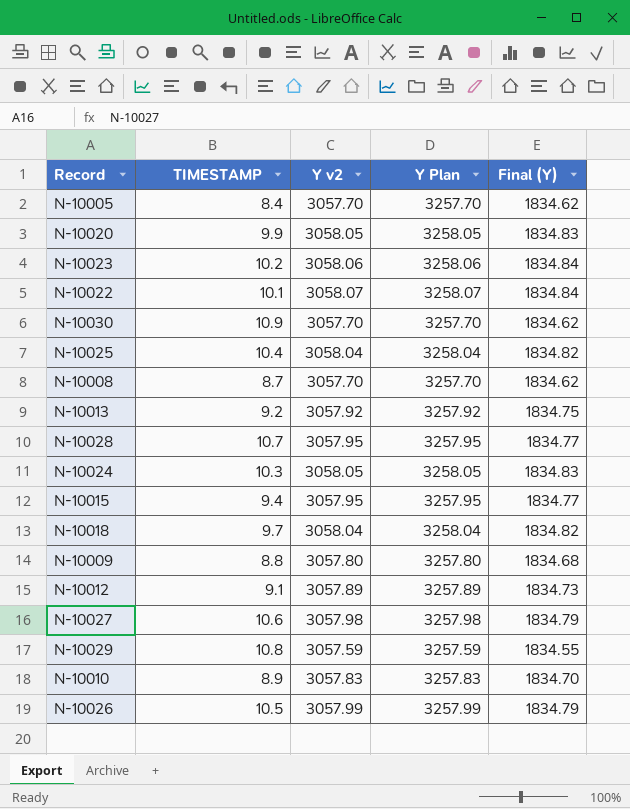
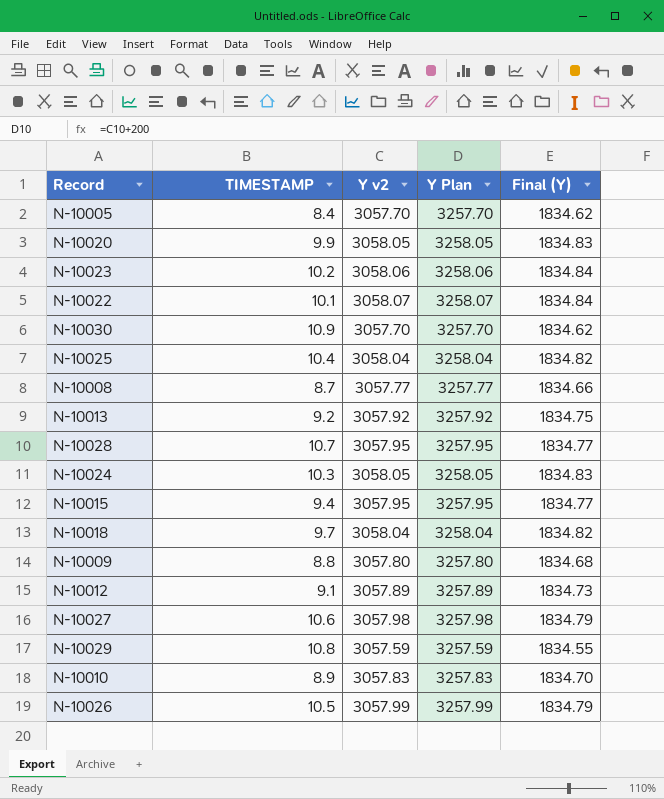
N-10008 | Y v2: 3057.70 -> 3057.77
N-10008 | Y Plan: 3257.70 -> 3257.77
N-10008 | Final (Y): 1834.62 -> 1834.66

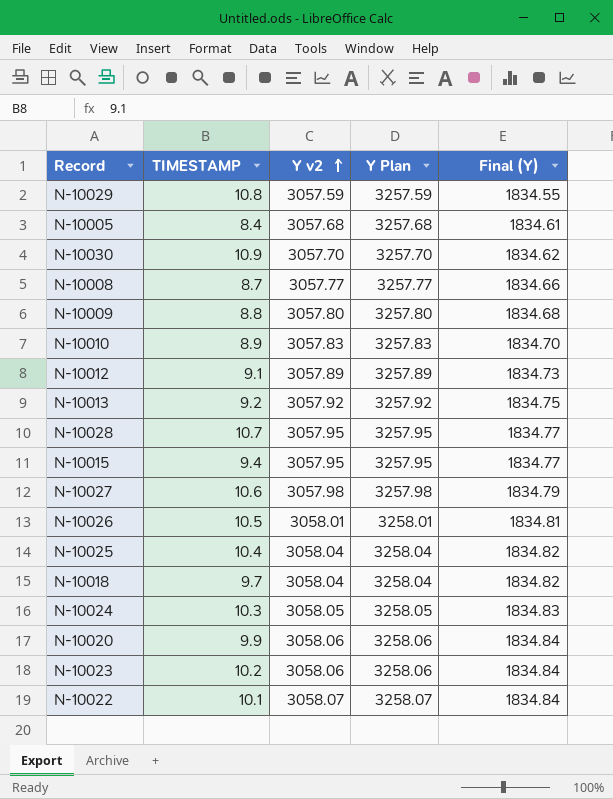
row order: none -> Y v2 ascending
N-10005 | Y v2: 3057.70 -> 3057.68
N-10005 | Y Plan: 3257.70 -> 3257.68
N-10005 | Final (Y): 1834.62 -> 1834.61
N-10026 | Y v2: 3057.99 -> 3058.01
N-10026 | Y Plan: 3257.99 -> 3258.01
N-10026 | Final (Y): 1834.79 -> 1834.81
N-10020 | Y v2: 3058.05 -> 3058.06
N-10020 | Y Plan: 3258.05 -> 3258.06
N-10020 | Final (Y): 1834.83 -> 1834.84

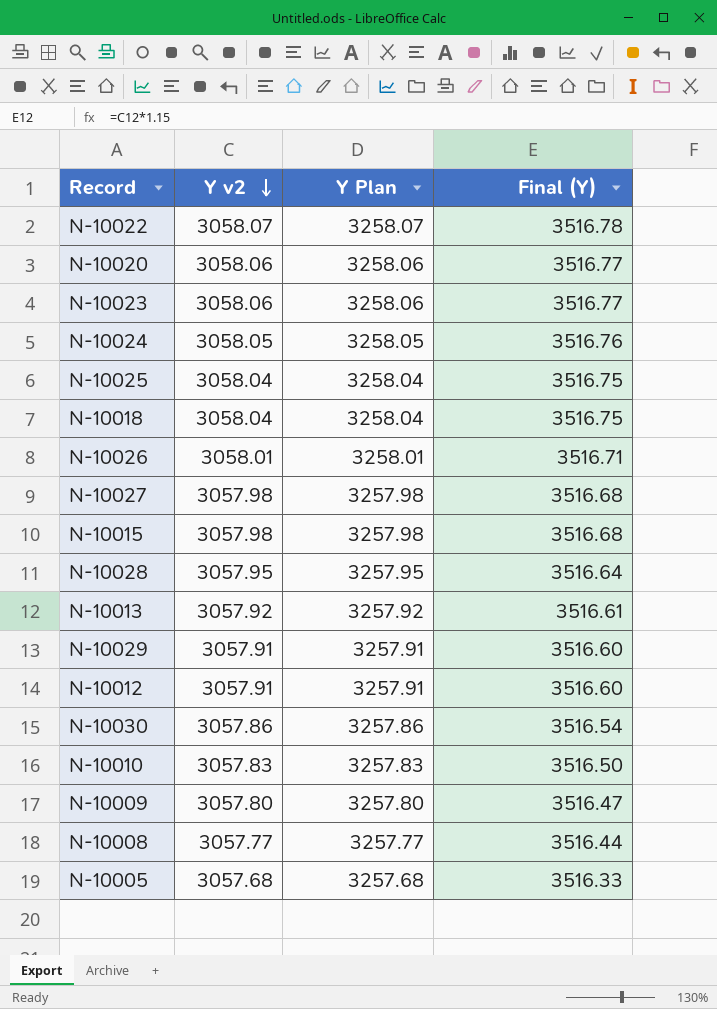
row order: Y v2 ascending -> Y v2 descending
column TIMESTAMP | position: 2 -> none
column Final (Y) | formula: [Y v2] * 0.6 -> [Y v2] * 1.15
N-10015 | Y v2: 3057.95 -> 3057.98
N-10015 | Y Plan: 3257.95 -> 3257.98
N-10029 | Y v2: 3057.59 -> 3057.91
N-10029 | Y Plan: 3257.59 -> 3257.91
N-10012 | Y v2: 3057.89 -> 3057.91
N-10012 | Y Plan: 3257.89 -> 3257.91
N-10030 | Y v2: 3057.70 -> 3057.86
N-10030 | Y Plan: 3257.70 -> 3257.86

